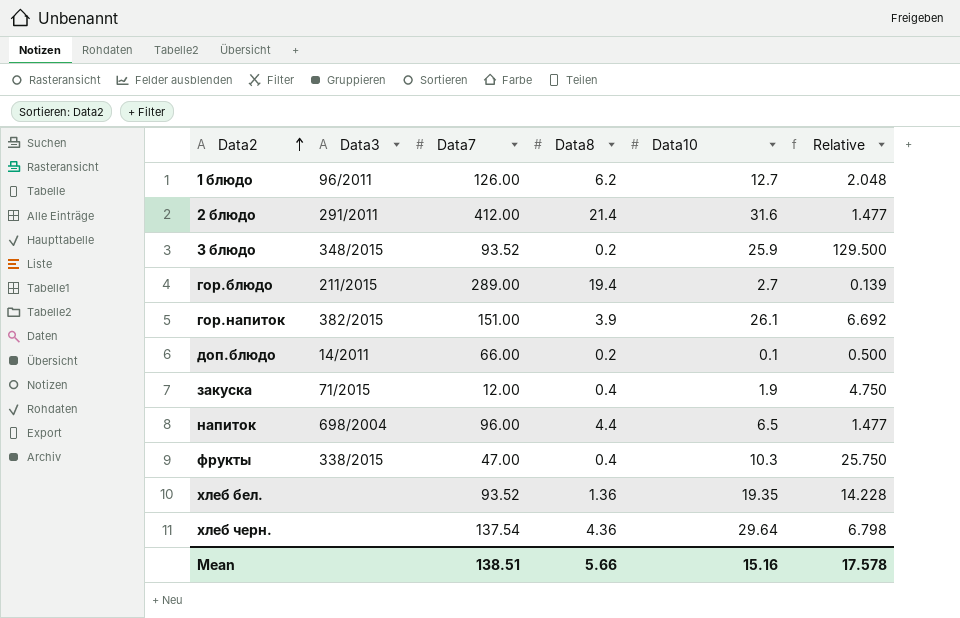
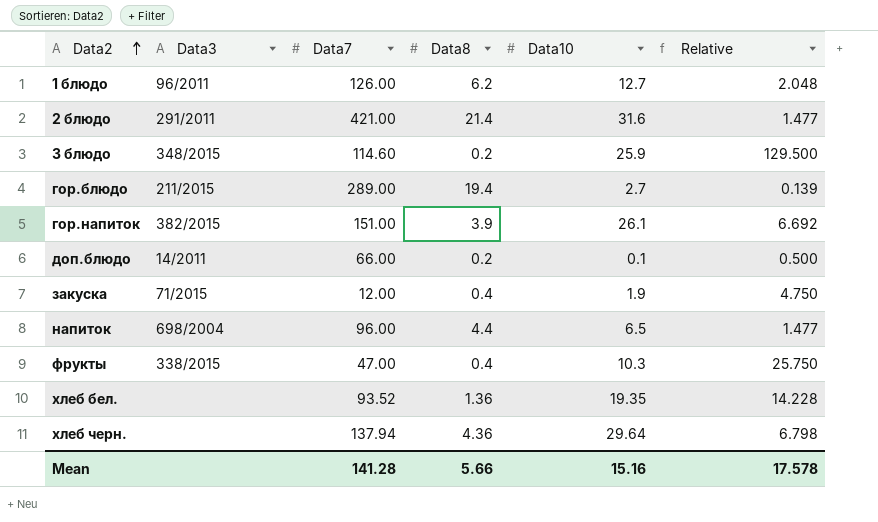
2 блюдо | Data7: 412.00 -> 421.00
3 блюдо | Data7: 93.52 -> 114.60
хлеб черн. | Data7: 137.54 -> 137.94
Mean | Data7: 138.51 -> 141.28

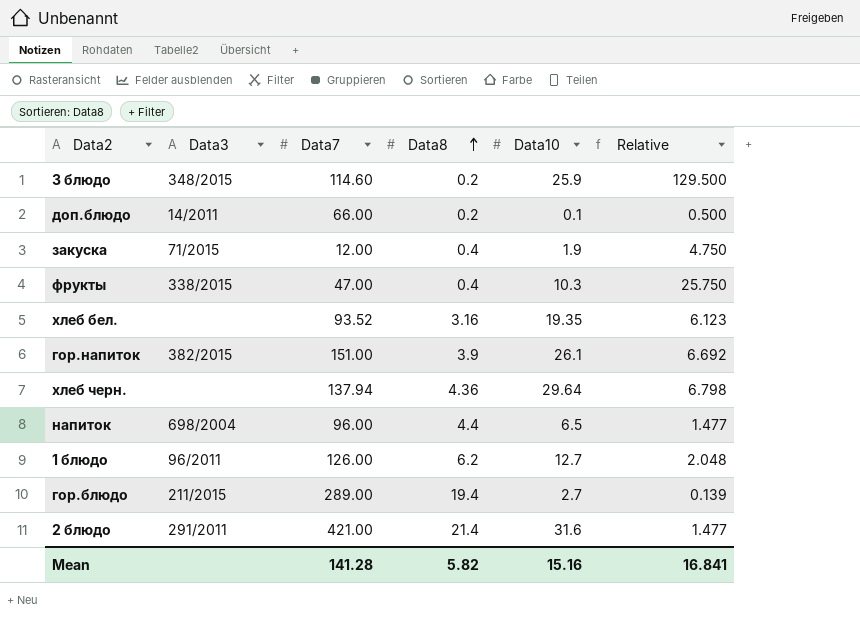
row order: Data2 ascending -> Data8 ascending
хлеб бел. | Data8: 1.36 -> 3.16
хлеб бел. | Relative: 14.228 -> 6.123
Mean | Data8: 5.66 -> 5.82
Mean | Relative: 17.578 -> 16.841

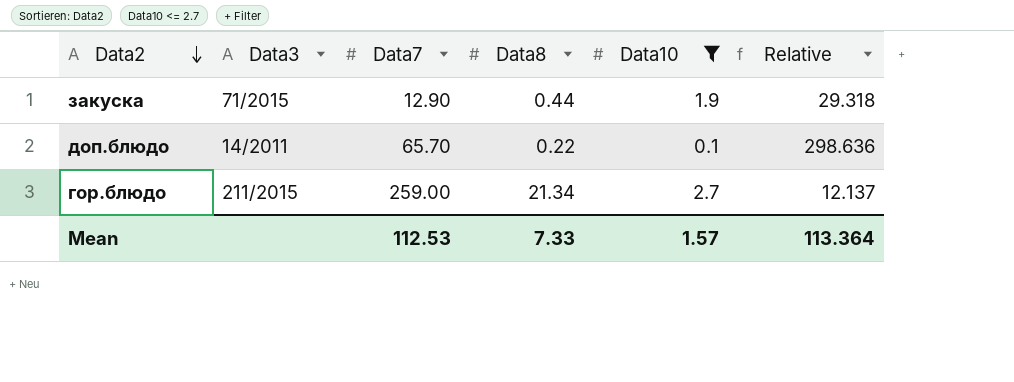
filter: none -> Data10 <= 2.7
row order: Data8 ascending -> Data2 descending
column Relative | formula: [Data10] / [Data8] -> [Data7] / [Data8]
закуска | Data7: 12.00 -> 12.90
закуска | Data8: 0.4 -> 0.44
доп.блюдо | Data7: 66.00 -> 65.70
доп.блюдо | Data8: 0.2 -> 0.22
гор.блюдо | Data7: 289.00 -> 259.00
гор.блюдо | Data8: 19.4 -> 21.34
Mean | Data7: 141.28 -> 112.53
Mean | Data8: 5.82 -> 7.33
Mean | Data10: 15.16 -> 1.57
Mean | Relative: 16.841 -> 113.364

